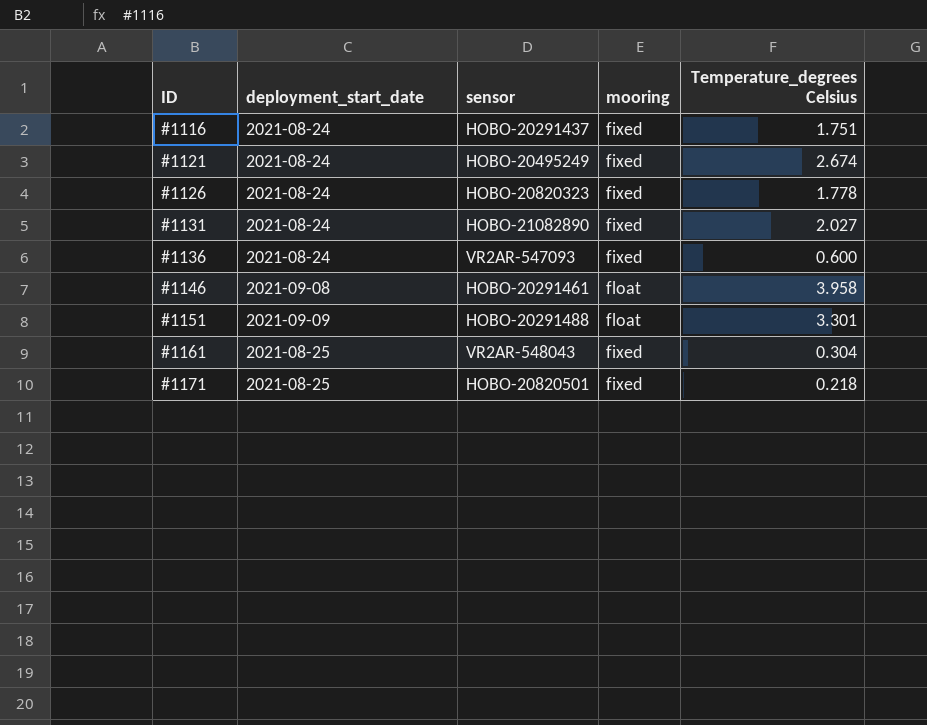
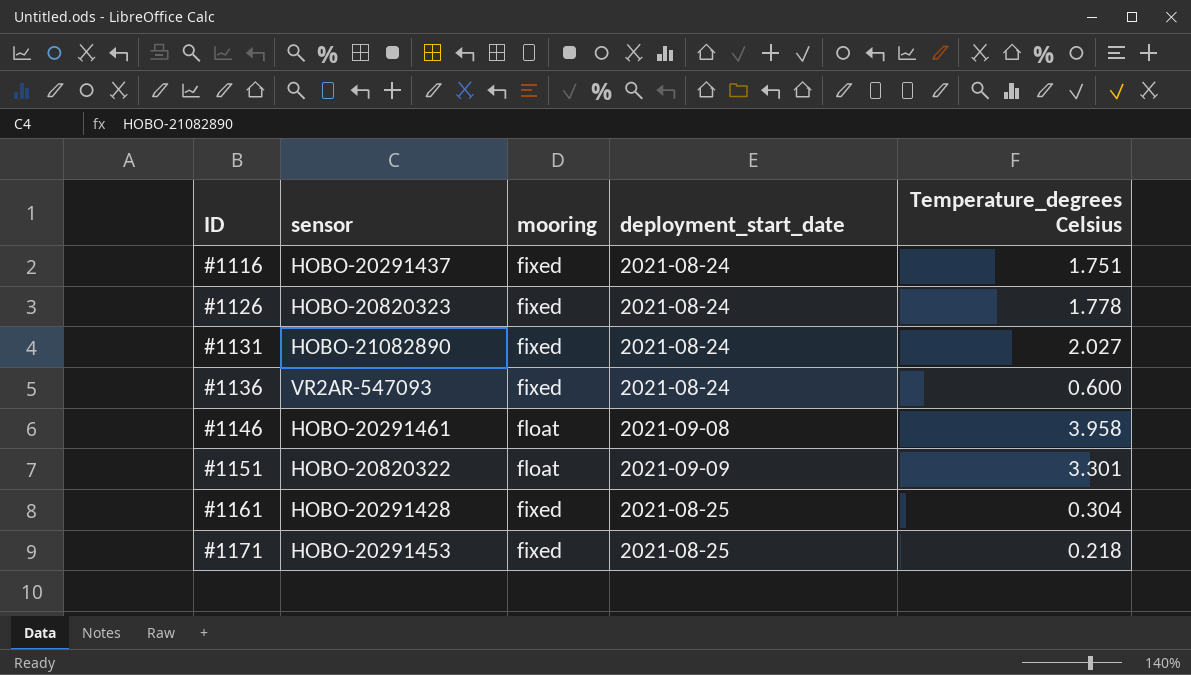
column deployment_start_date | position: 2 -> 4
row #1121: 2021-08-24 | HOBO-20495249 | fixed | 2.674 -> none
#1151 | sensor: HOBO-20291488 -> HOBO-20820322
#1161 | sensor: VR2AR-548043 -> HOBO-20291428
#1171 | sensor: HOBO-20820501 -> HOBO-20291453

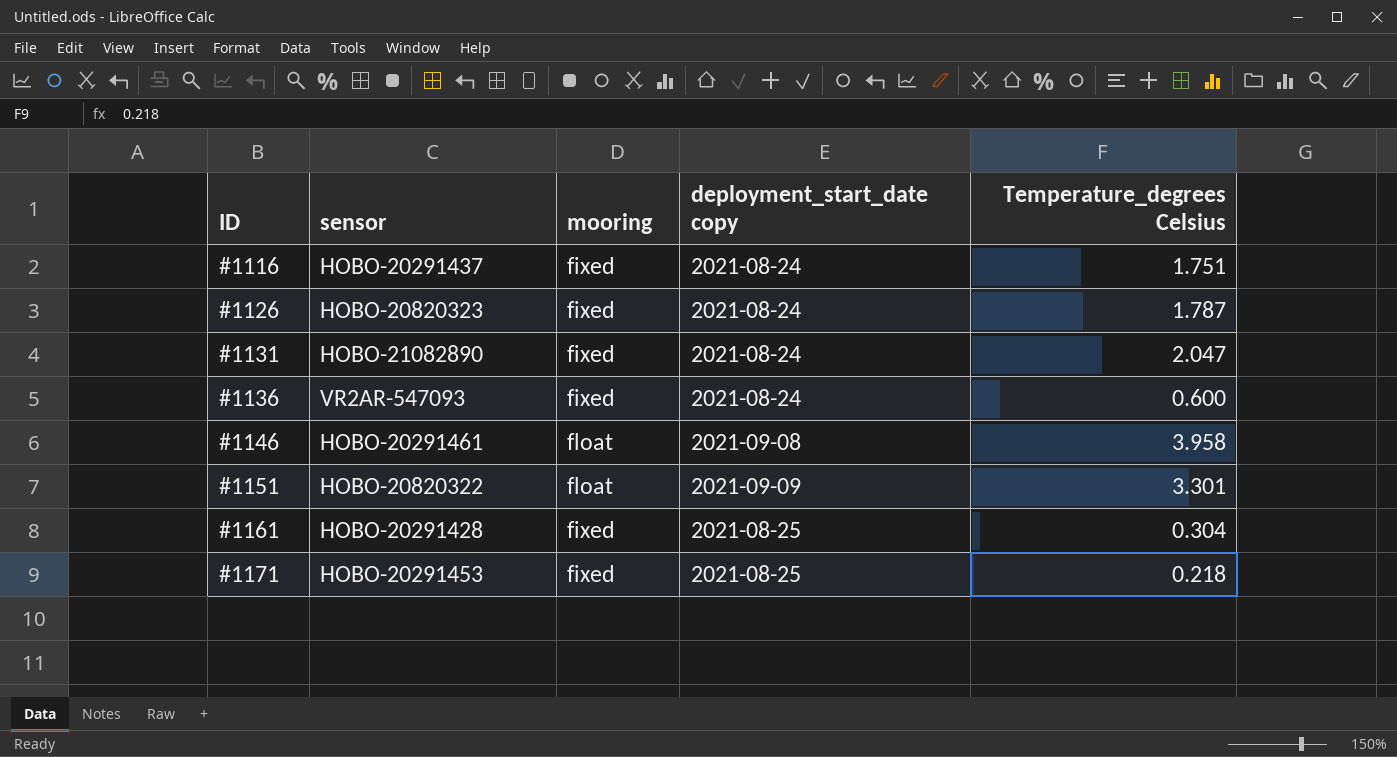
column name: deployment_start_date -> deployment_start_date copy
#1126 | Temperature_degrees Celsius: 1.778 -> 1.787
#1131 | Temperature_degrees Celsius: 2.027 -> 2.047

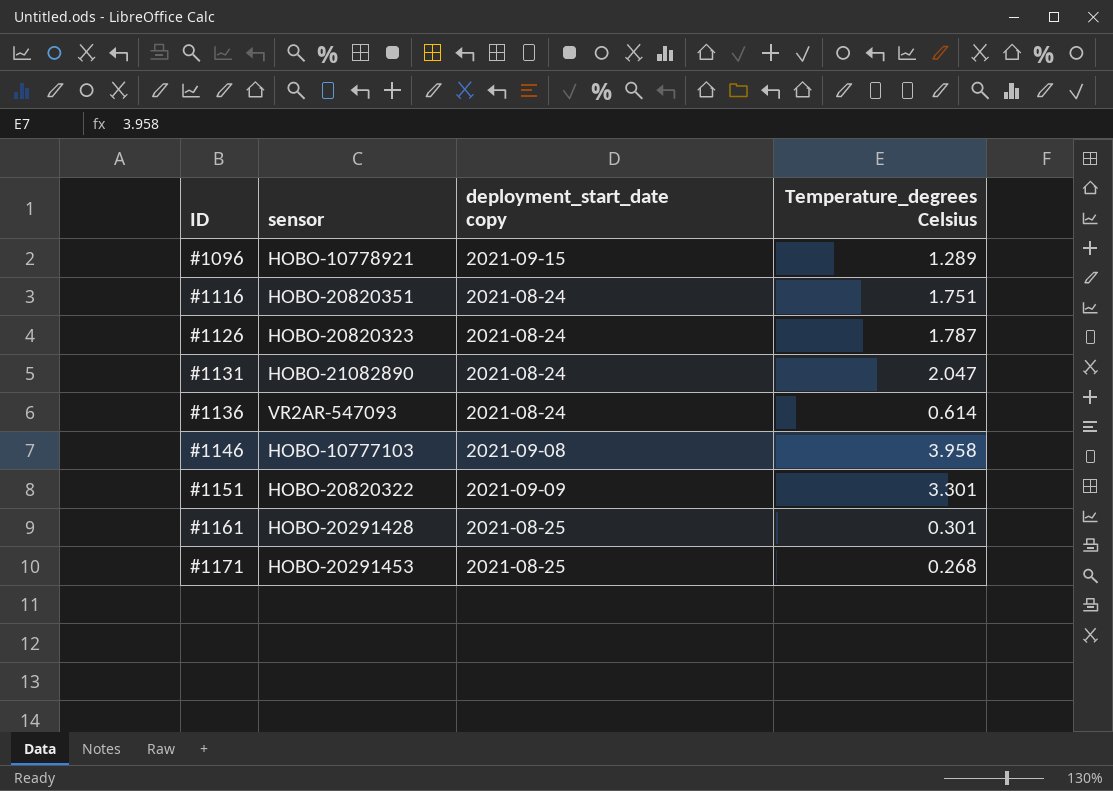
column mooring | position: 3 -> none
row #1096: none -> HOBO-10778921 | 2021-09-15 | 1.289
#1116 | sensor: HOBO-20291437 -> HOBO-20820351
#1136 | Temperature_degrees Celsius: 0.600 -> 0.614
#1146 | sensor: HOBO-20291461 -> HOBO-10777103
#1161 | Temperature_degrees Celsius: 0.304 -> 0.301
#1171 | Temperature_degrees Celsius: 0.218 -> 0.268

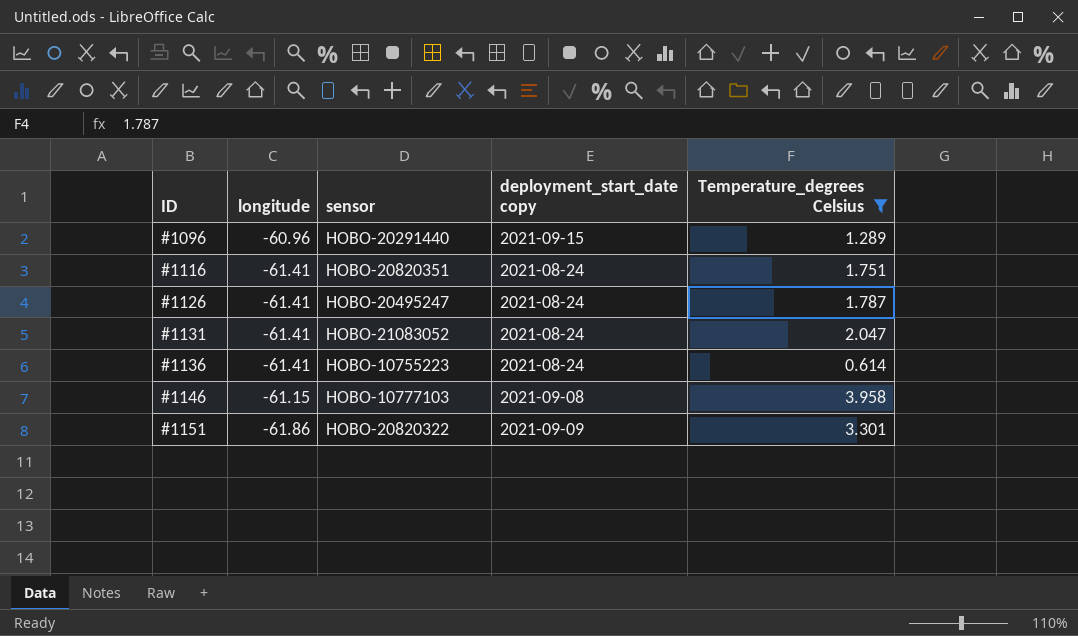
filter: none -> Temperature_degrees Celsius >= 0.614
column longitude | position: none -> 2
#1096 | sensor: HOBO-10778921 -> HOBO-20291440
#1126 | sensor: HOBO-20820323 -> HOBO-20495247
#1131 | sensor: HOBO-21082890 -> HOBO-21083052
#1136 | sensor: VR2AR-547093 -> HOBO-10755223

